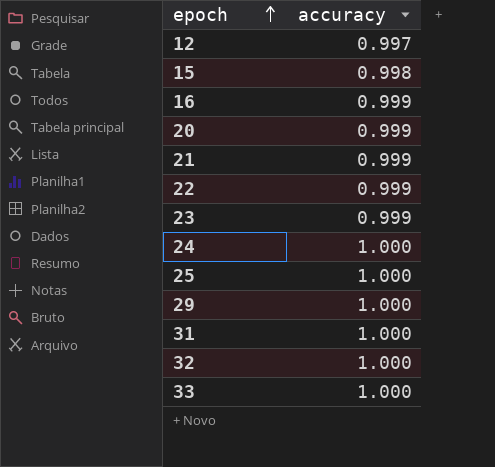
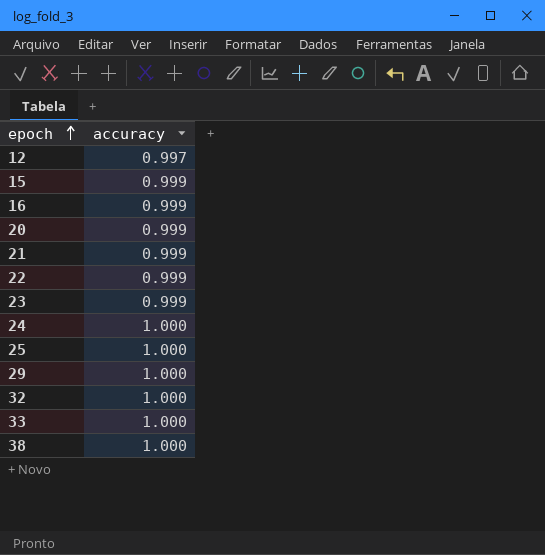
row 31: 1.000 -> none
15 | accuracy: 0.998 -> 0.999
row 38: none -> 1.000

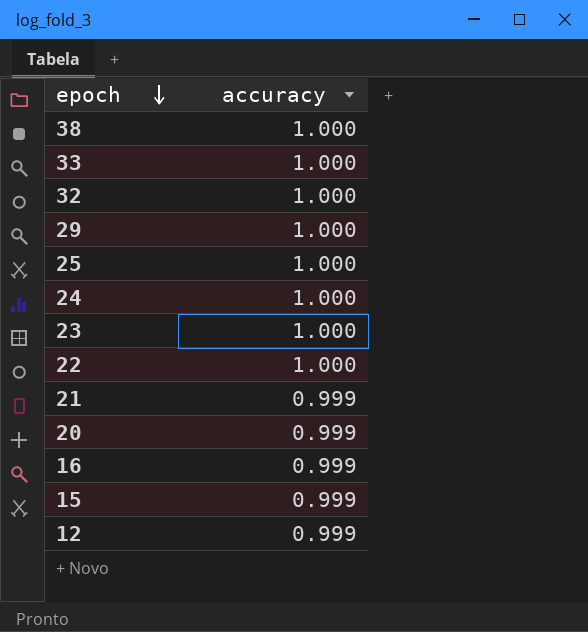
row order: epoch ascending -> epoch descending
23 | accuracy: 0.999 -> 1.000
22 | accuracy: 0.999 -> 1.000
12 | accuracy: 0.997 -> 0.999

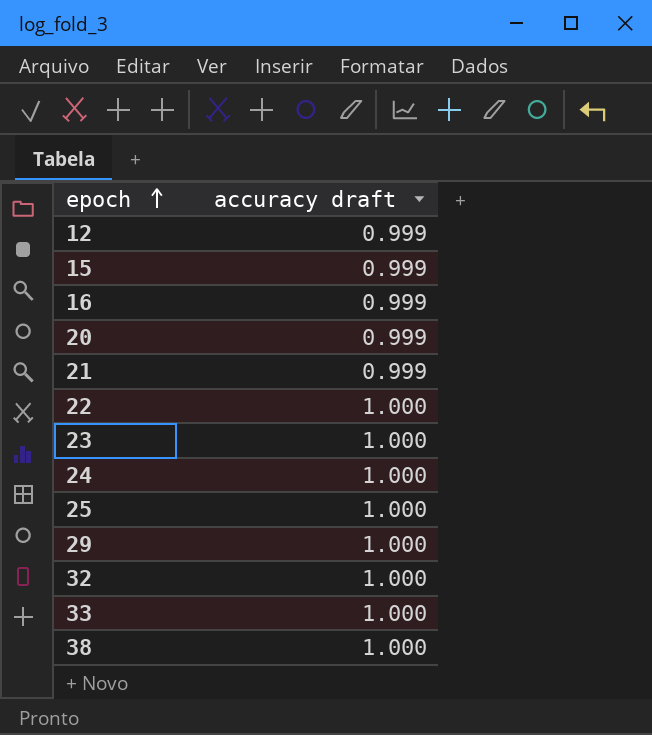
row order: epoch descending -> epoch ascending
column name: accuracy -> accuracy draft

